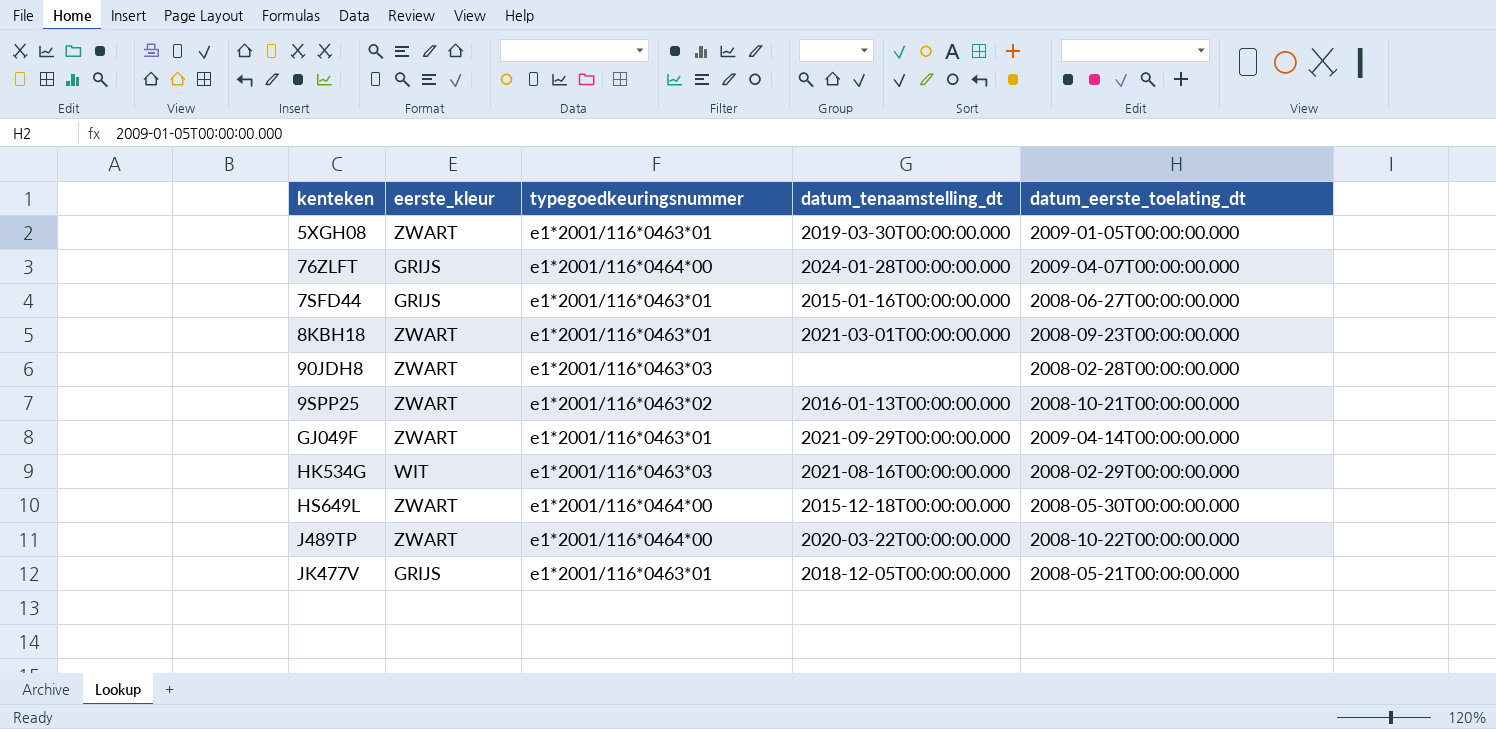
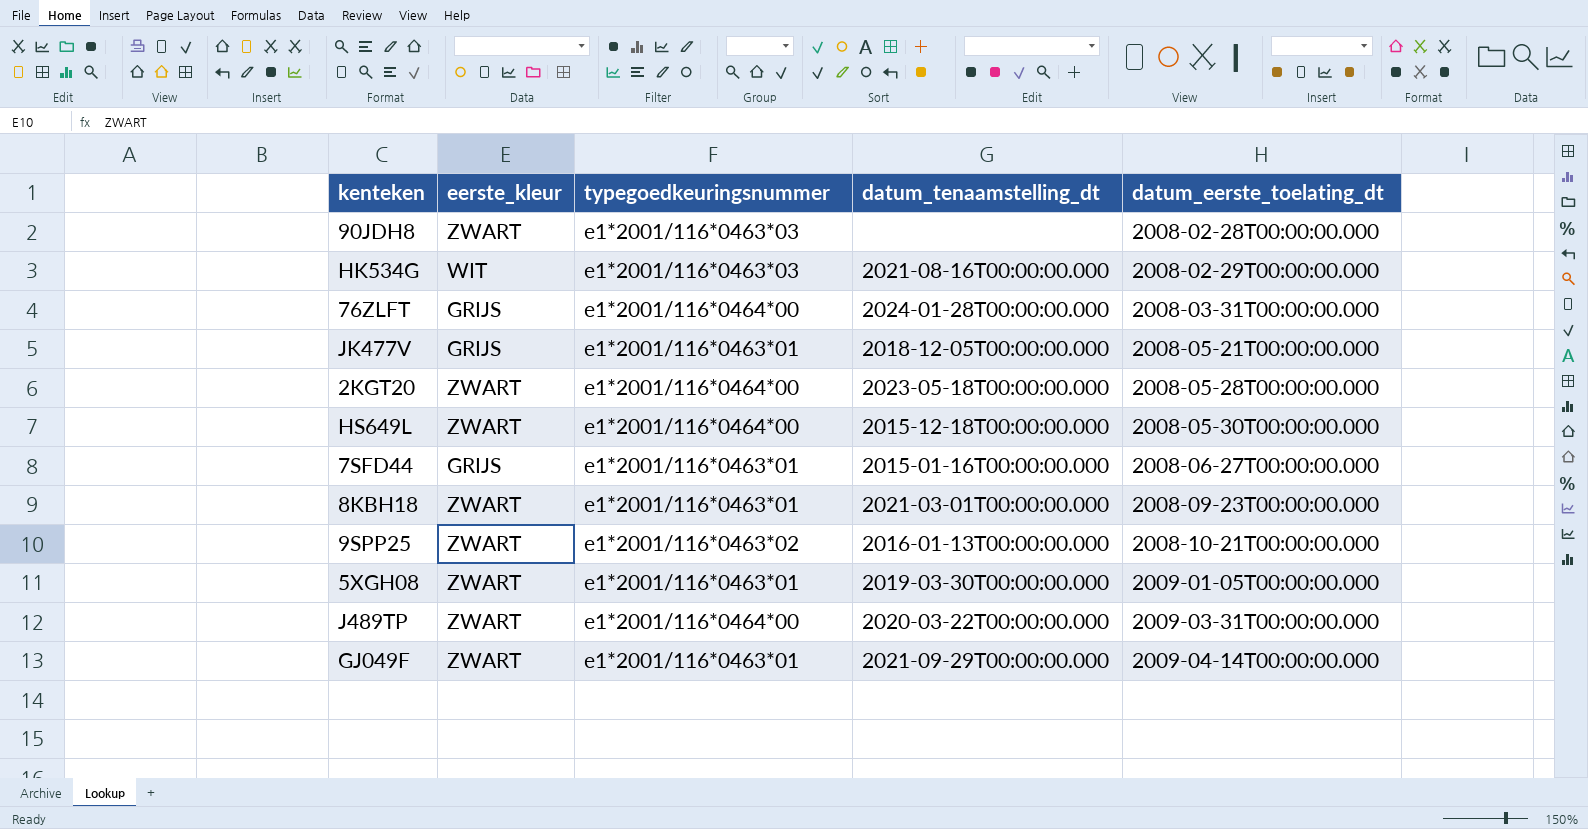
row order: none -> datum_eerste_toelating_dt ascending
76ZLFT | datum_eerste_toelating_dt: 2009-04-07T00:00:00.000 -> 2008-03-31T00:00:00.000
row 2KGT20: none -> ZWART | e1*2001/116*0464*00 | 2023-05-18T00:00:00.000 | 2008-05-28T00:00:00.000
J489TP | datum_eerste_toelating_dt: 2008-10-22T00:00:00.000 -> 2009-03-31T00:00:00.000

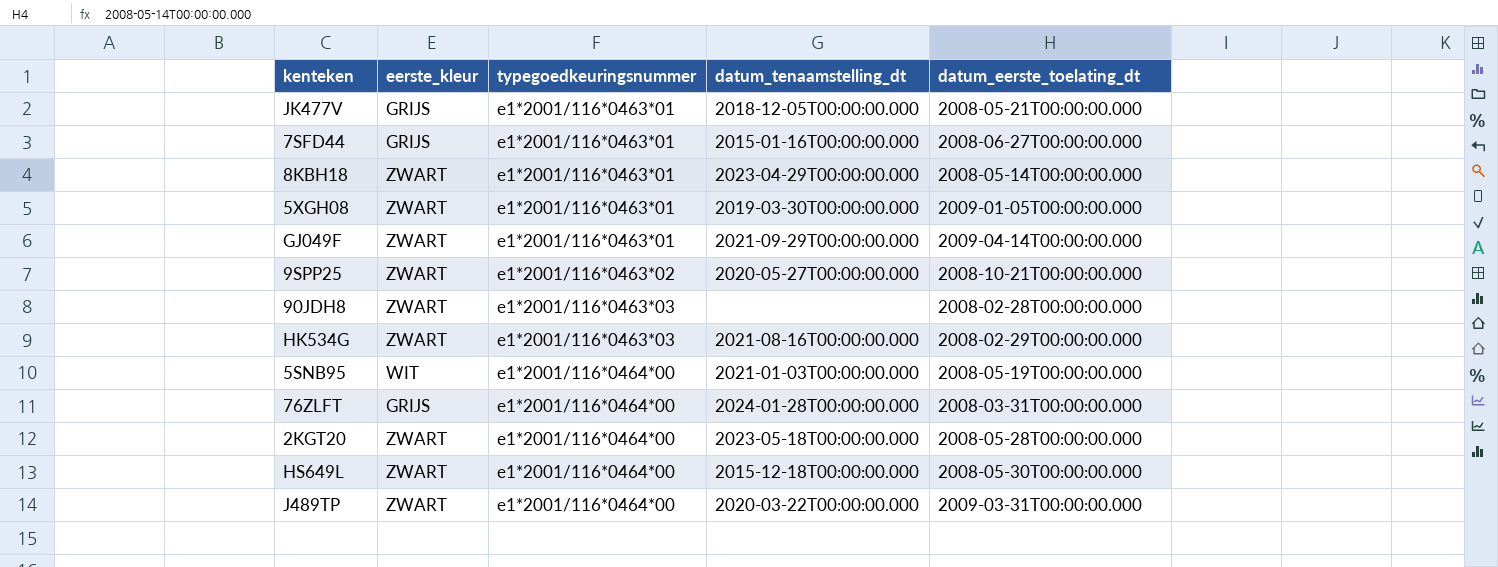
row order: datum_eerste_toelating_dt ascending -> typegoedkeuringsnummer ascending
8KBH18 | datum_tenaamstelling_dt: 2021-03-01T00:00:00.000 -> 2023-04-29T00:00:00.000
8KBH18 | datum_eerste_toelating_dt: 2008-09-23T00:00:00.000 -> 2008-05-14T00:00:00.000
9SPP25 | datum_tenaamstelling_dt: 2016-01-13T00:00:00.000 -> 2020-05-27T00:00:00.000
HK534G | eerste_kleur: WIT -> ZWART
row 5SNB95: none -> WIT | e1*2001/116*0464*00 | 2021-01-03T00:00:00.000 | 2008-05-19T00:00:00.000

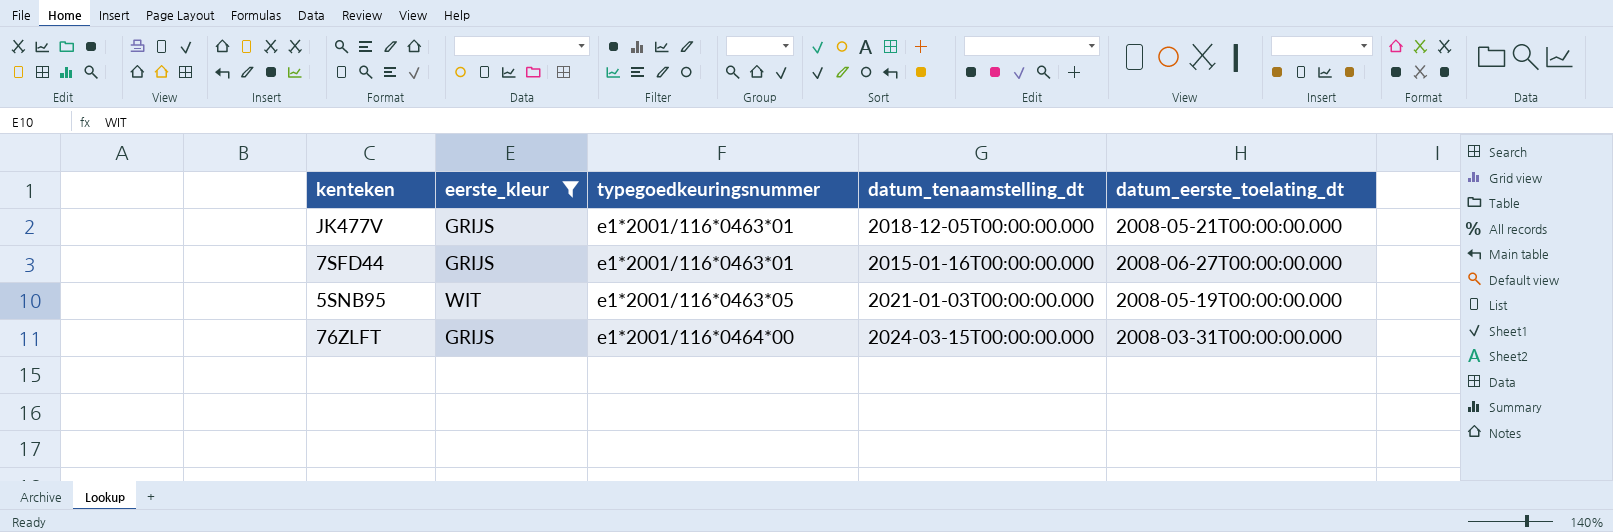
filter: none -> eerste_kleur != ZWART
5SNB95 | typegoedkeuringsnummer: e1*2001/116*0464*00 -> e1*2001/116*0463*05
76ZLFT | datum_tenaamstelling_dt: 2024-01-28T00:00:00.000 -> 2024-03-15T00:00:00.000

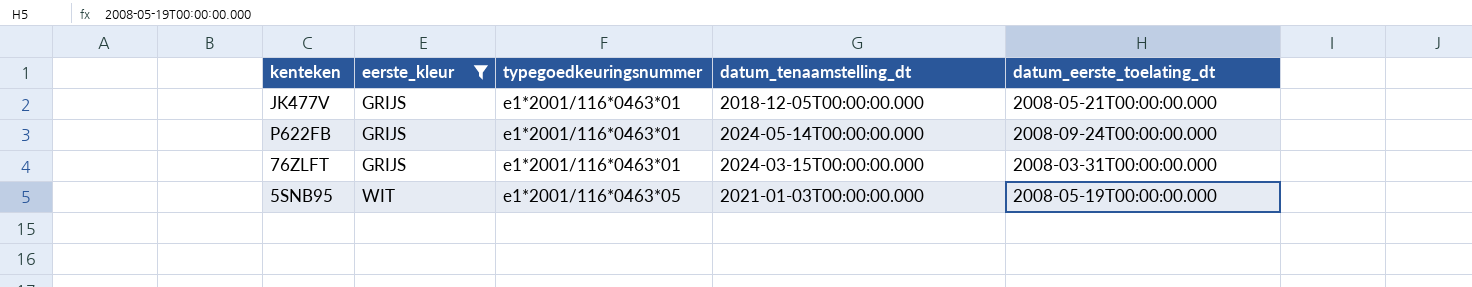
row order: typegoedkeuringsnummer ascending -> eerste_kleur ascending
row 7SFD44: GRIJS | e1*2001/116*0463*01 | 2015-01-16T00:00:00.000 | 2008-06-27T00:00:00.000 -> none
row P622FB: none -> GRIJS | e1*2001/116*0463*01 | 2024-05-14T00:00:00.000 | 2008-09-24T00:00:00.000
76ZLFT | typegoedkeuringsnummer: e1*2001/116*0464*00 -> e1*2001/116*0463*01

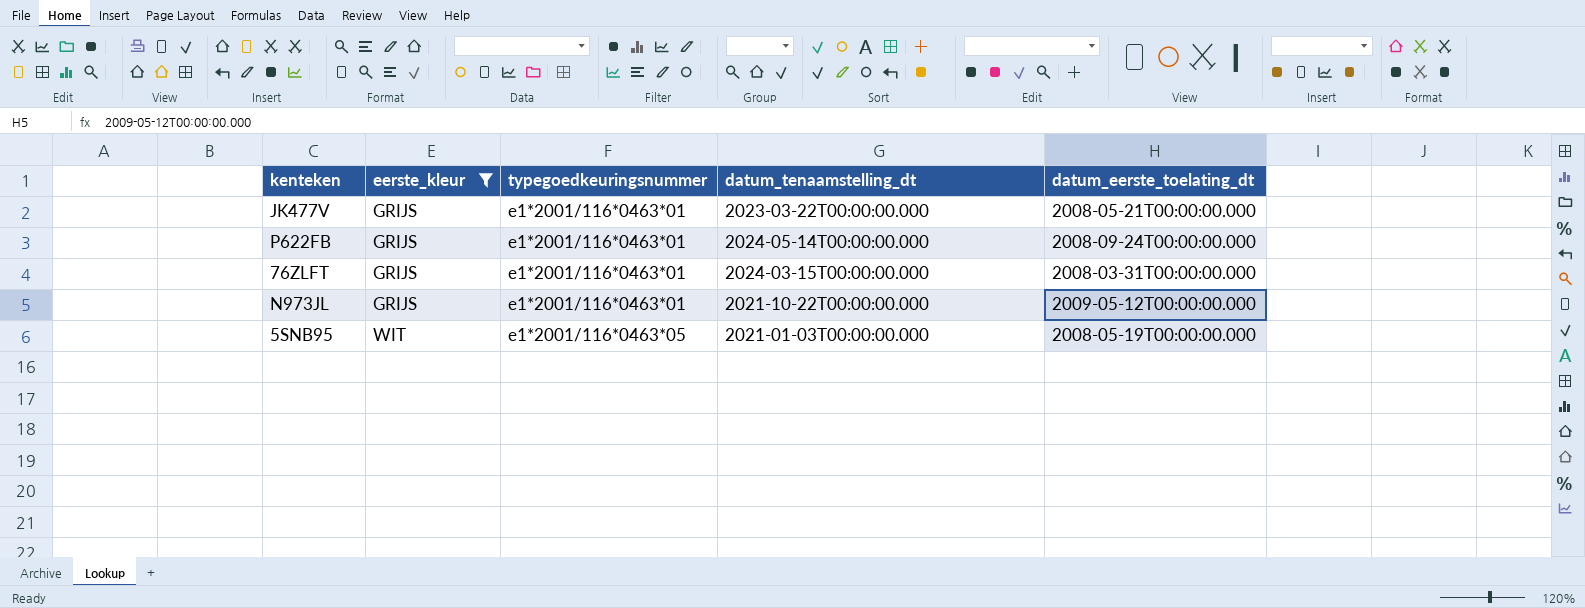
JK477V | datum_tenaamstelling_dt: 2018-12-05T00:00:00.000 -> 2023-03-22T00:00:00.000
row N973JL: none -> GRIJS | e1*2001/116*0463*01 | 2021-10-22T00:00:00.000 | 2009-05-12T00:00:00.000

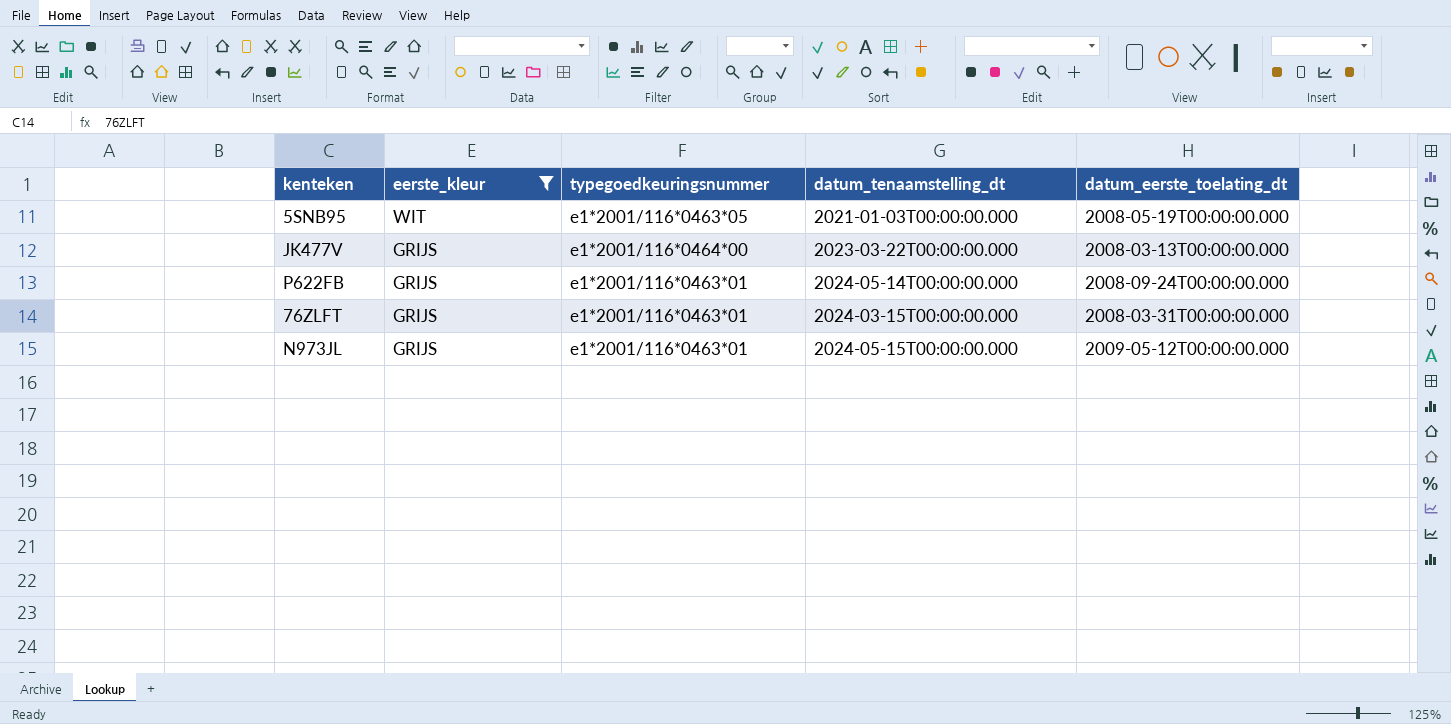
row order: eerste_kleur ascending -> eerste_kleur descending
JK477V | typegoedkeuringsnummer: e1*2001/116*0463*01 -> e1*2001/116*0464*00
JK477V | datum_eerste_toelating_dt: 2008-05-21T00:00:00.000 -> 2008-03-13T00:00:00.000
N973JL | datum_tenaamstelling_dt: 2021-10-22T00:00:00.000 -> 2024-05-15T00:00:00.000

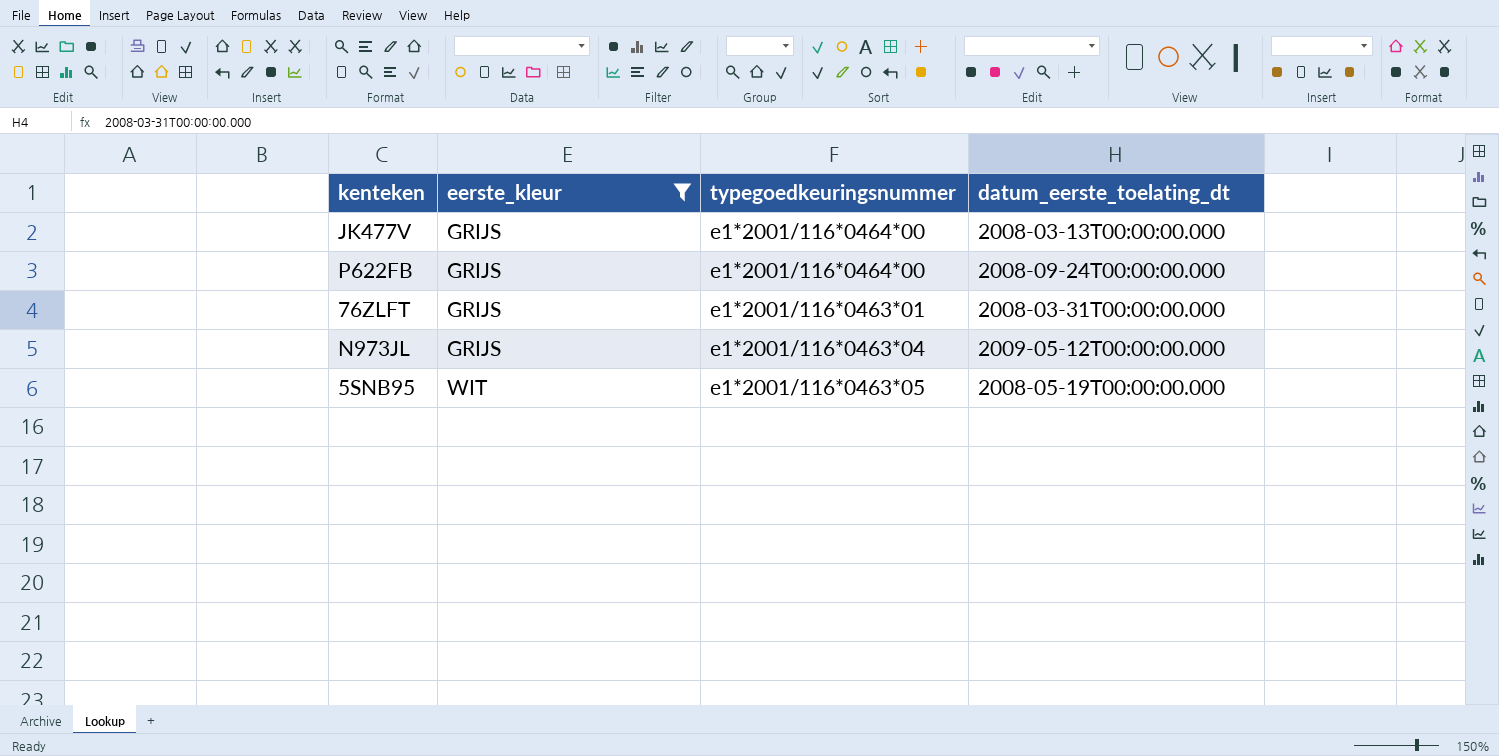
row order: eerste_kleur descending -> eerste_kleur ascending
column datum_tenaamstelling_dt | position: 4 -> none
P622FB | typegoedkeuringsnummer: e1*2001/116*0463*01 -> e1*2001/116*0464*00
N973JL | typegoedkeuringsnummer: e1*2001/116*0463*01 -> e1*2001/116*0463*04

